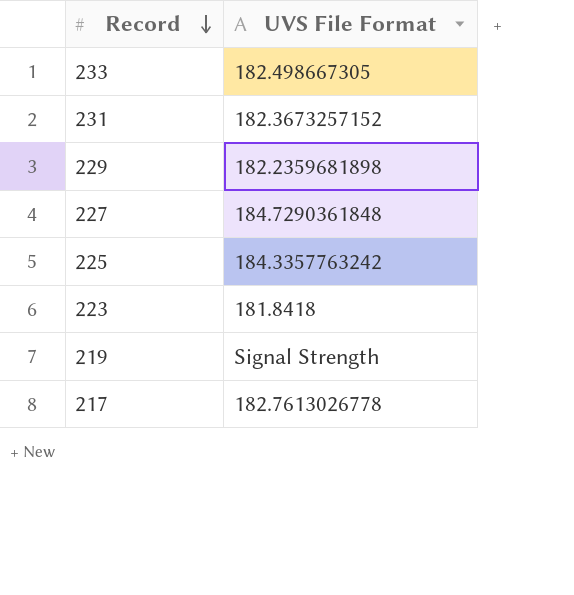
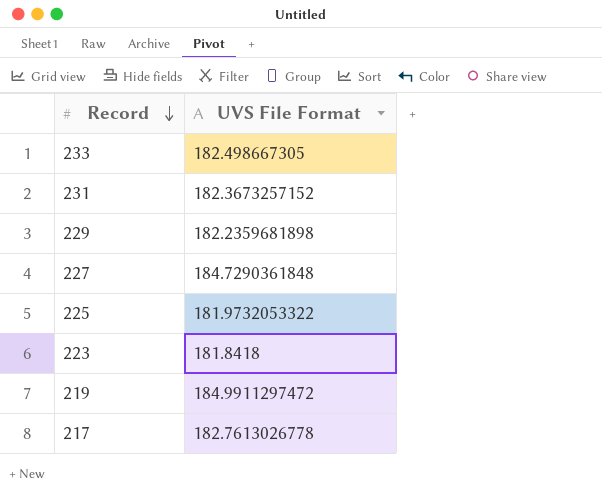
225 | UVS File Format: 184.3357763242 -> 181.9732053322
219 | UVS File Format: Signal Strength -> 184.9911297472

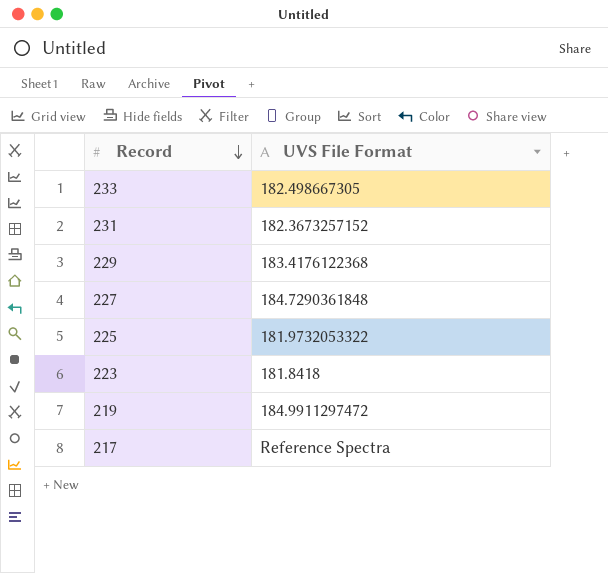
229 | UVS File Format: 182.2359681898 -> 183.4176122368
217 | UVS File Format: 182.7613026778 -> Reference Spectra

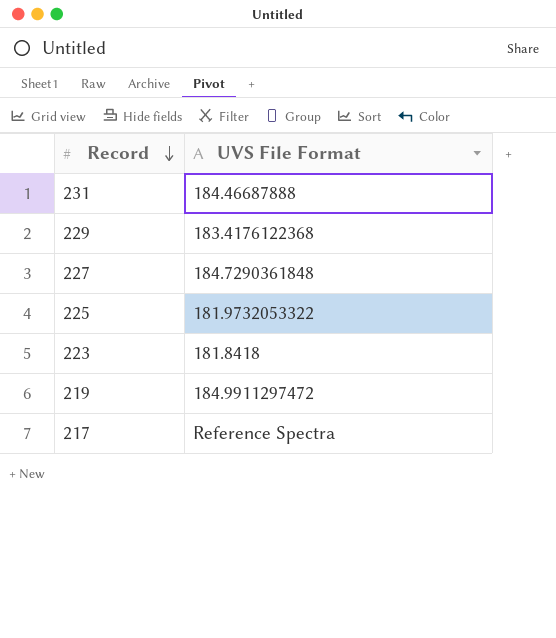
row 233: 182.498667305 -> none
231 | UVS File Format: 182.3673257152 -> 184.46687888

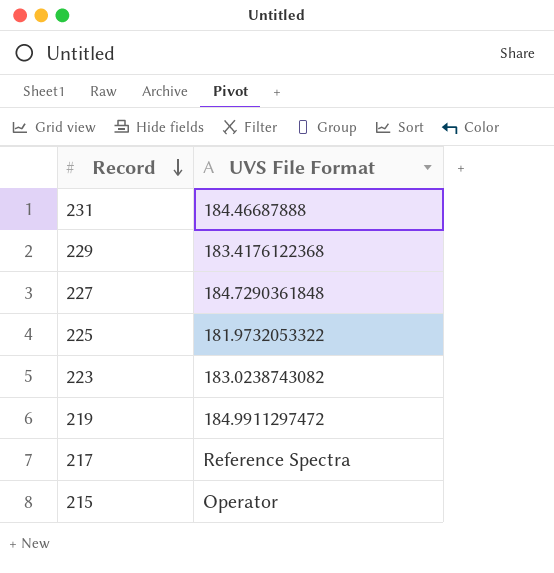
223 | UVS File Format: 181.8418 -> 183.0238743082
row 215: none -> Operator

